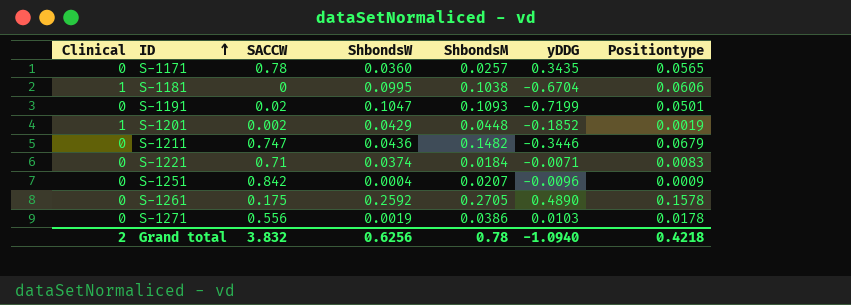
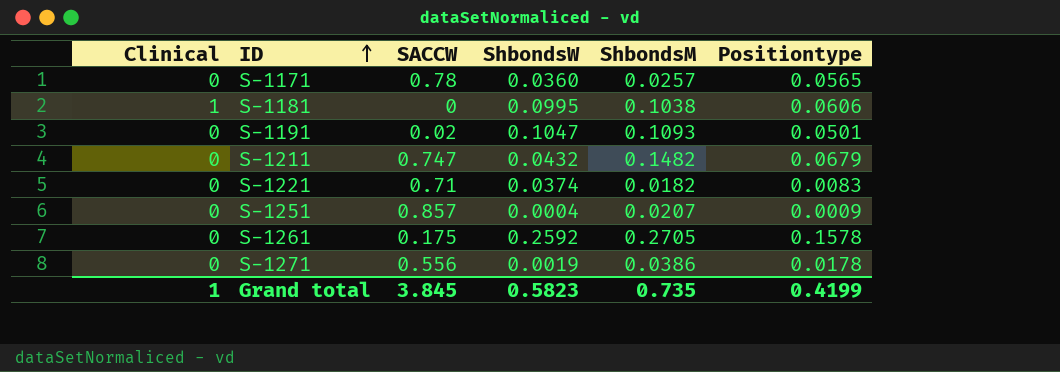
column yDDG | position: 6 -> none
row S-1201: 1 | 0.002 | 0.0429 | 0.0448 | -0.1852 | 0.0019 -> none
S-1211 | ShbondsW: 0.0436 -> 0.0432
S-1221 | ShbondsM: 0.0184 -> 0.0182
S-1251 | SACCW: 0.842 -> 0.857
Grand total | Clinical: 2 -> 1
Grand total | SACCW: 3.832 -> 3.845
Grand total | ShbondsW: 0.6256 -> 0.5823
Grand total | ShbondsM: 0.78 -> 0.735
Grand total | Positiontype: 0.4218 -> 0.4199

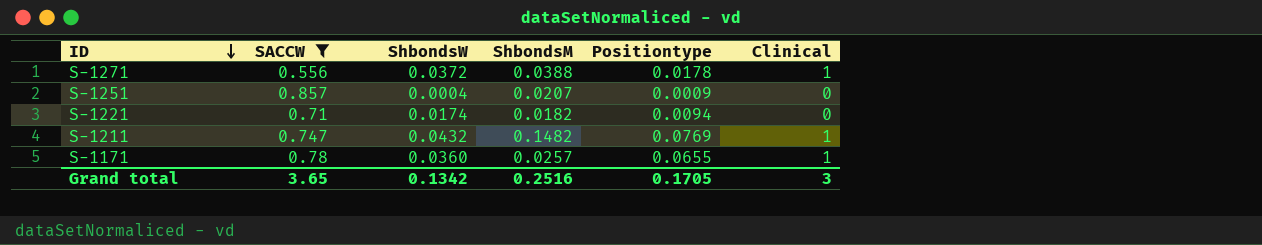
filter: none -> SACCW >= 0.556
row order: ID ascending -> ID descending
column Clinical | position: 1 -> 6
S-1271 | ShbondsW: 0.0019 -> 0.0372
S-1271 | ShbondsM: 0.0386 -> 0.0388
S-1271 | Clinical: 0 -> 1
S-1221 | ShbondsW: 0.0374 -> 0.0174
S-1221 | Positiontype: 0.0083 -> 0.0094
S-1211 | Positiontype: 0.0679 -> 0.0769
S-1211 | Clinical: 0 -> 1
S-1171 | Positiontype: 0.0565 -> 0.0655
S-1171 | Clinical: 0 -> 1
Grand total | SACCW: 3.845 -> 3.65
Grand total | ShbondsW: 0.5823 -> 0.1342
Grand total | ShbondsM: 0.735 -> 0.2516
Grand total | Positiontype: 0.4199 -> 0.1705
Grand total | Clinical: 1 -> 3

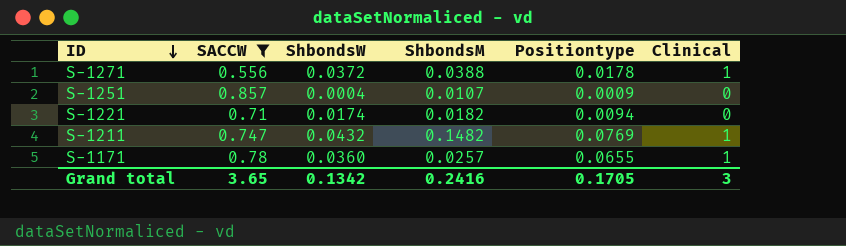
S-1251 | ShbondsM: 0.0207 -> 0.0107
Grand total | ShbondsM: 0.2516 -> 0.2416

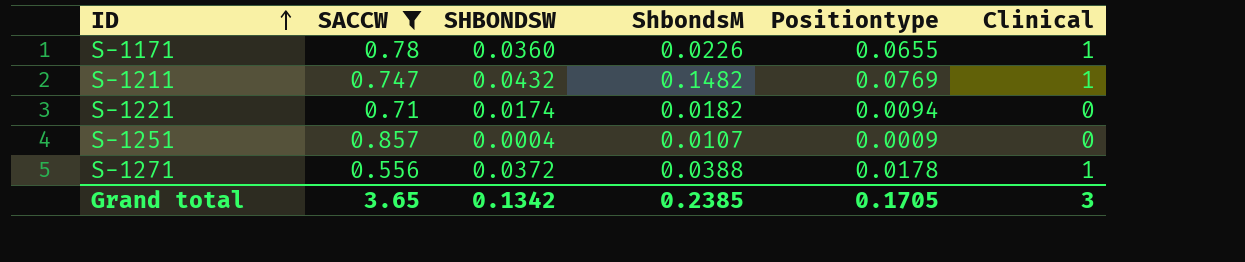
row order: ID descending -> ID ascending
column name: ShbondsW -> SHBONDSW
S-1171 | ShbondsM: 0.0257 -> 0.0226
Grand total | ShbondsM: 0.2416 -> 0.2385

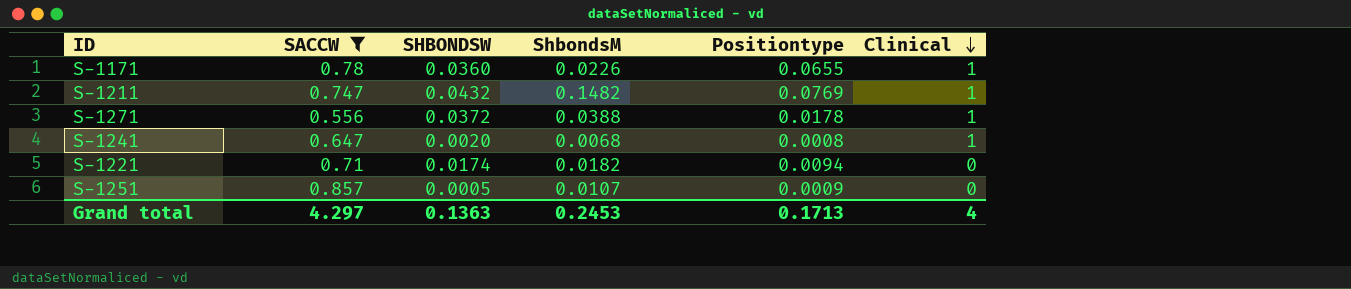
row order: ID ascending -> Clinical descending
row S-1241: none -> 0.647 | 0.0020 | 0.0068 | 0.0008 | 1
S-1251 | SHBONDSW: 0.0004 -> 0.0005
Grand total | SACCW: 3.65 -> 4.297
Grand total | SHBONDSW: 0.1342 -> 0.1363
Grand total | ShbondsM: 0.2385 -> 0.2453
Grand total | Positiontype: 0.1705 -> 0.1713
Grand total | Clinical: 3 -> 4

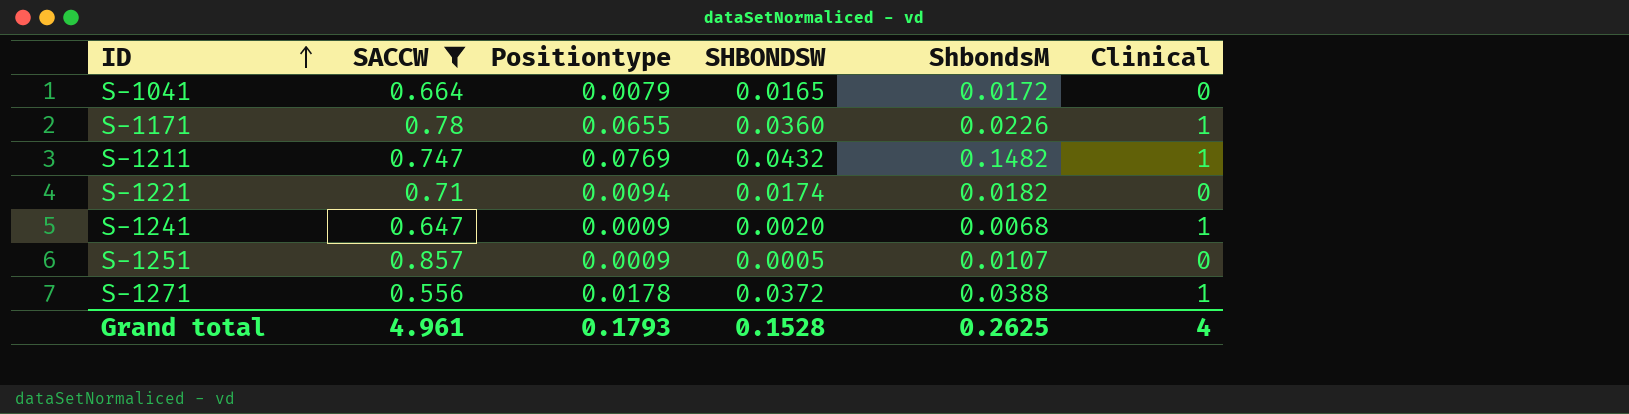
row order: Clinical descending -> ID ascending
column Positiontype | position: 5 -> 3
row S-1041: none -> 0.664 | 0.0079 | 0.0165 | 0.0172 | 0
S-1241 | Positiontype: 0.0008 -> 0.0009
Grand total | SACCW: 4.297 -> 4.961
Grand total | Positiontype: 0.1713 -> 0.1793
Grand total | SHBONDSW: 0.1363 -> 0.1528
Grand total | ShbondsM: 0.2453 -> 0.2625

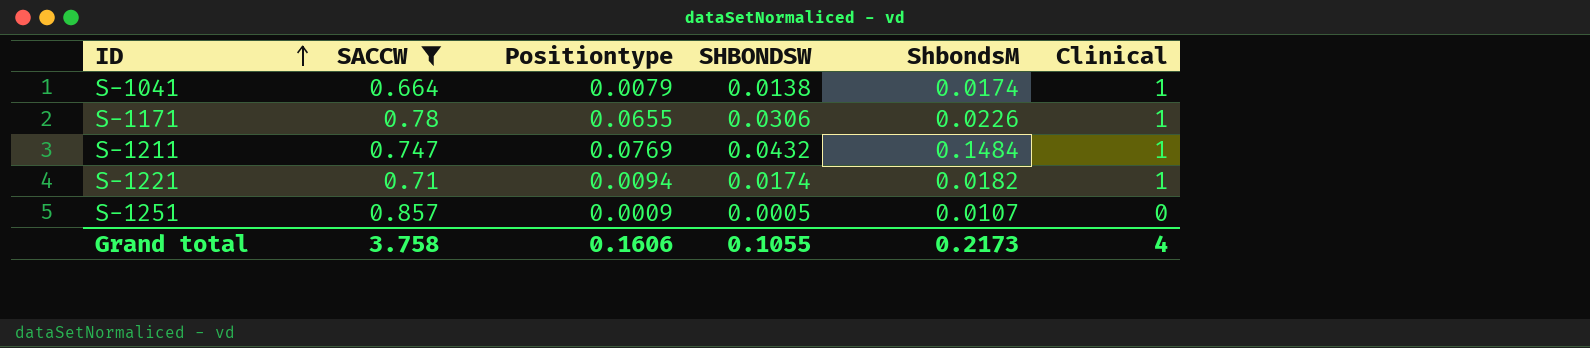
row S-1241: 0.647 | 0.0009 | 0.0020 | 0.0068 | 1 -> none
row S-1271: 0.556 | 0.0178 | 0.0372 | 0.0388 | 1 -> none
S-1041 | SHBONDSW: 0.0165 -> 0.0138
S-1041 | ShbondsM: 0.0172 -> 0.0174
S-1041 | Clinical: 0 -> 1
S-1171 | SHBONDSW: 0.0360 -> 0.0306
S-1211 | ShbondsM: 0.1482 -> 0.1484
S-1221 | Clinical: 0 -> 1
Grand total | SACCW: 4.961 -> 3.758
Grand total | Positiontype: 0.1793 -> 0.1606
Grand total | SHBONDSW: 0.1528 -> 0.1055
Grand total | ShbondsM: 0.2625 -> 0.2173

